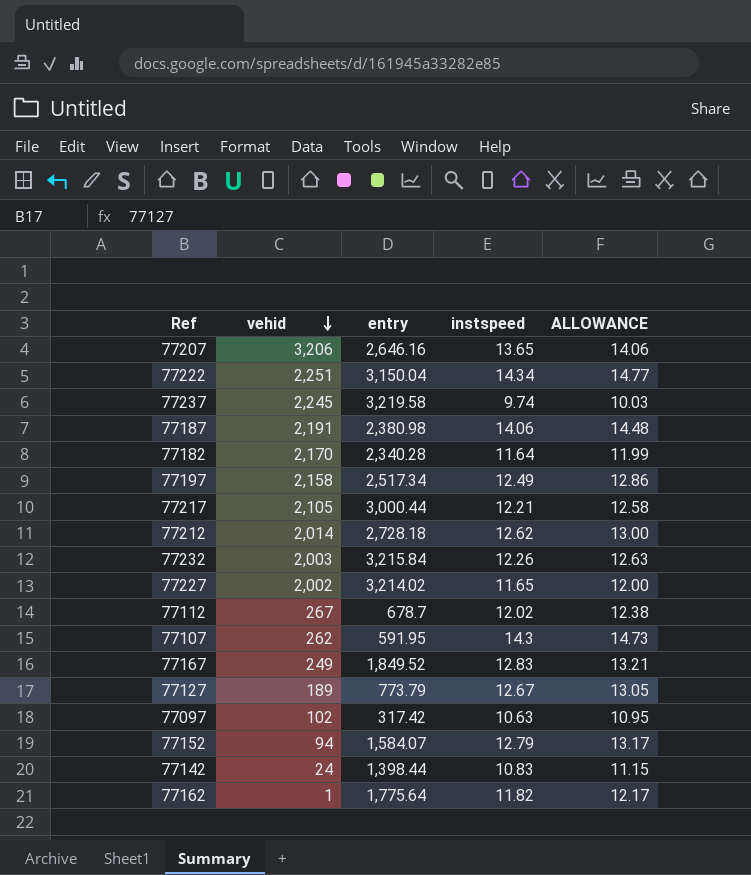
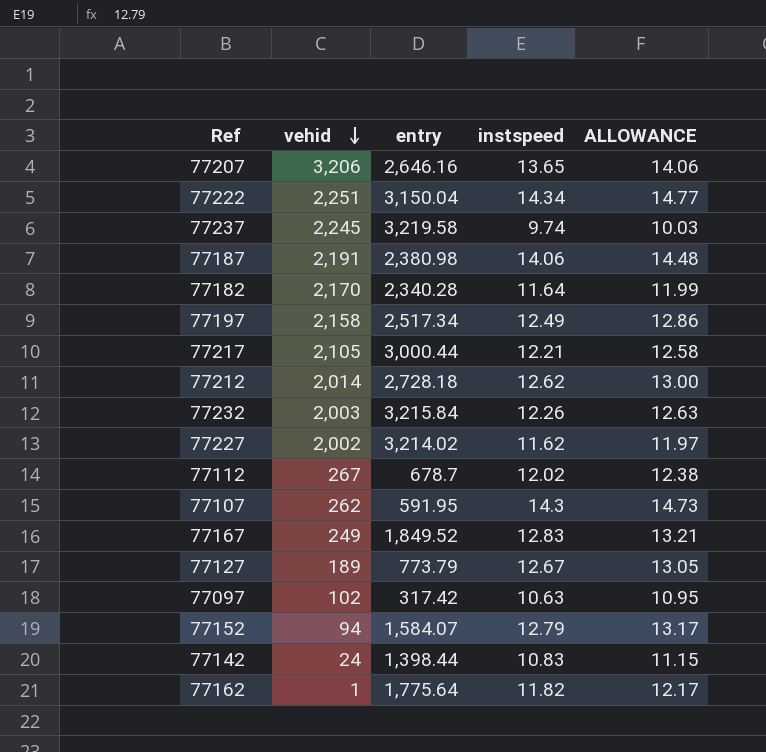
77227 | instspeed: 11.65 -> 11.62
77227 | ALLOWANCE: 12.00 -> 11.97

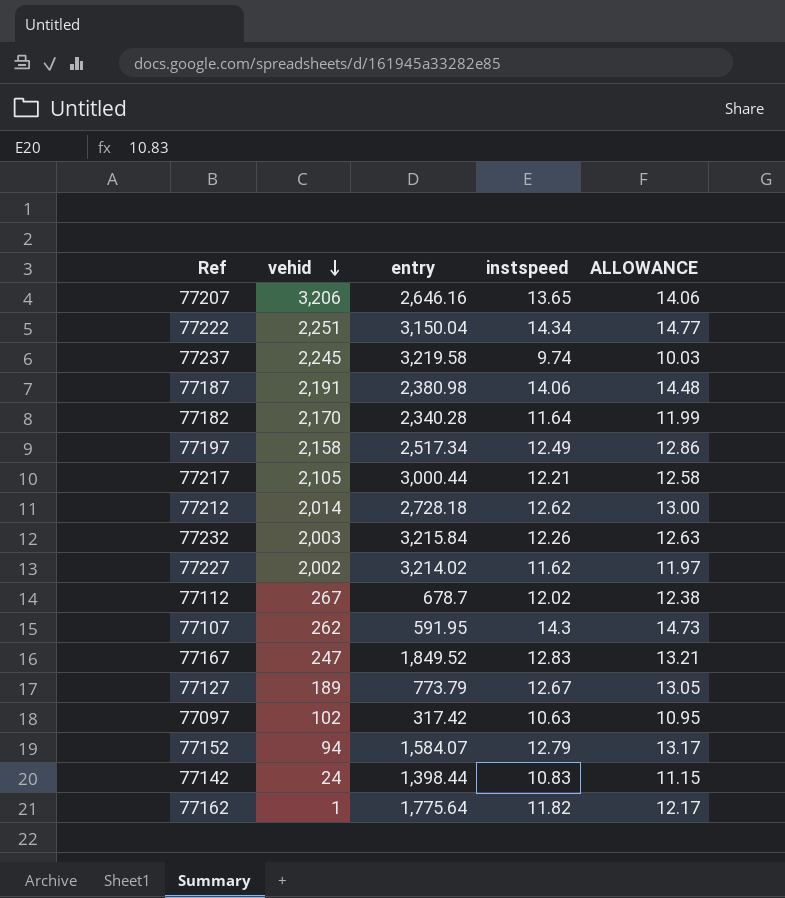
77167 | vehid: 249 -> 247

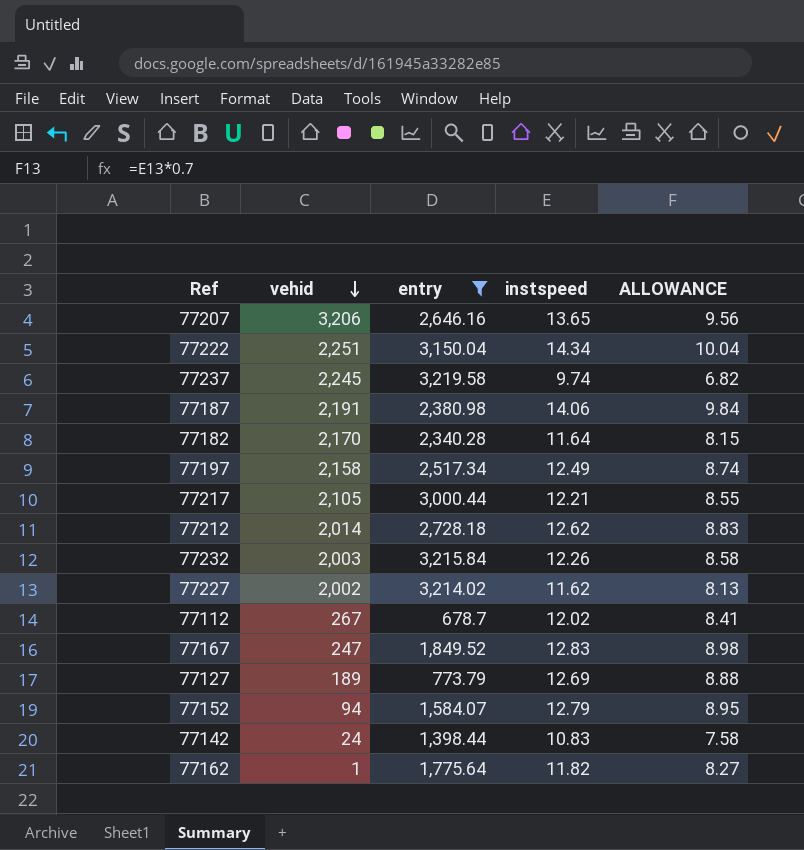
filter: none -> entry >= 678.7
column ALLOWANCE | formula: [instspeed] * 1.03 -> [instspeed] * 0.7
77127 | instspeed: 12.67 -> 12.69

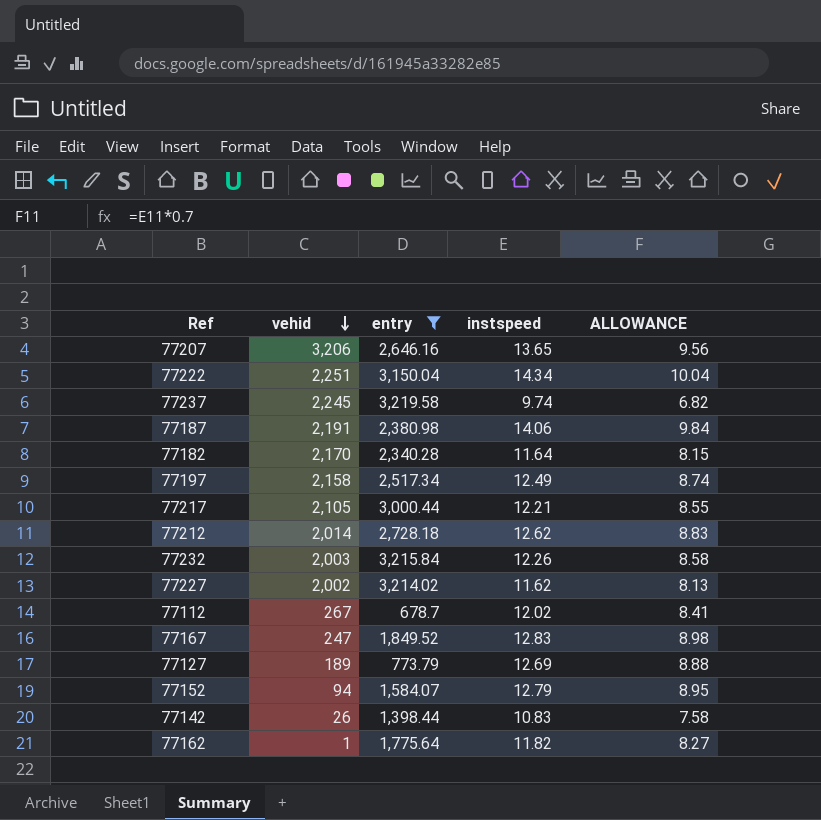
77142 | vehid: 24 -> 26

